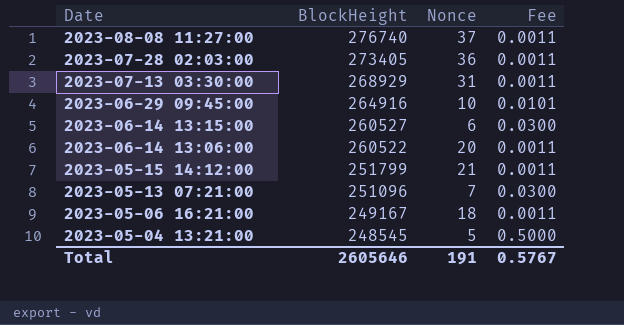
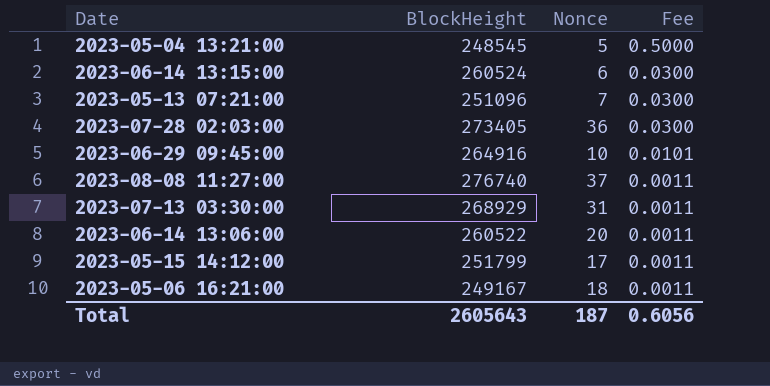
row order: Date descending -> Fee descending
2023-06-14 13:15:00 | BlockHeight: 260527 -> 260524
2023-07-28 02:03:00 | Fee: 0.0011 -> 0.0300
2023-05-15 14:12:00 | Nonce: 21 -> 17
Total | BlockHeight: 2605646 -> 2605643
Total | Nonce: 191 -> 187
Total | Fee: 0.5767 -> 0.6056

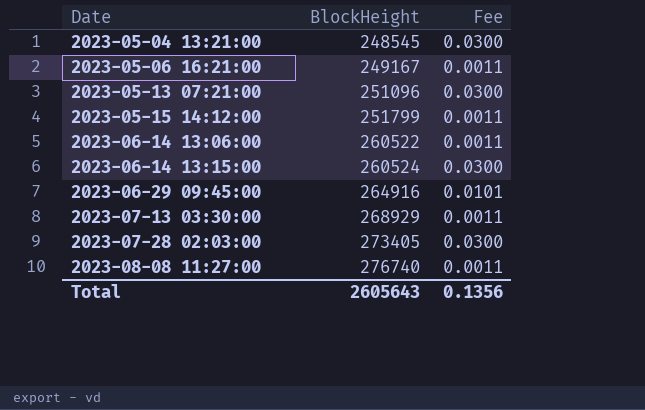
row order: Fee descending -> Date ascending
column Nonce | position: 3 -> none
2023-05-04 13:21:00 | Fee: 0.5000 -> 0.0300
Total | Fee: 0.6056 -> 0.1356

